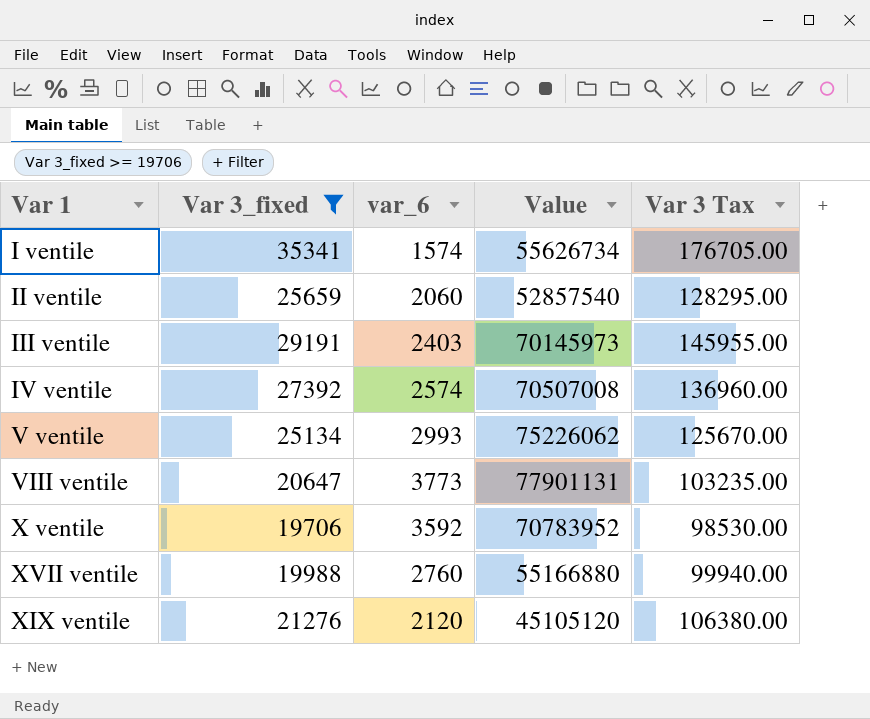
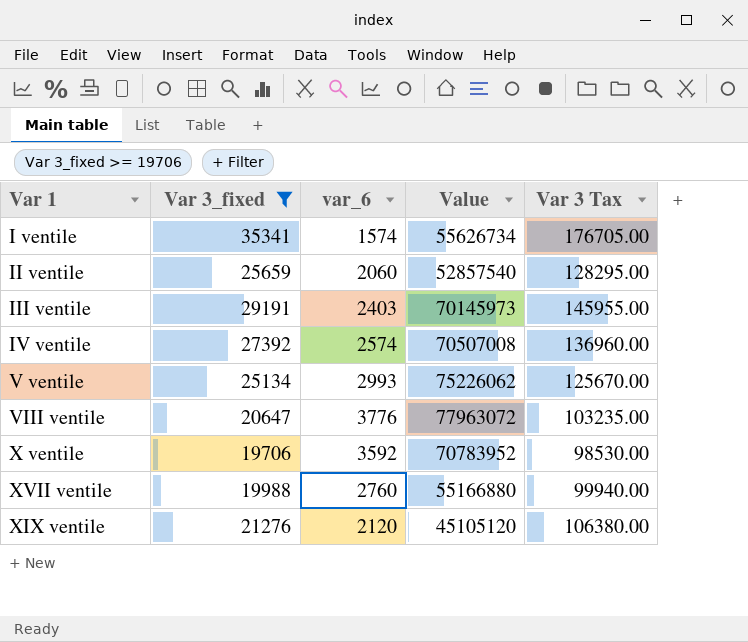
VIII ventile | var_6: 3773 -> 3776
VIII ventile | Value: 77901131 -> 77963072

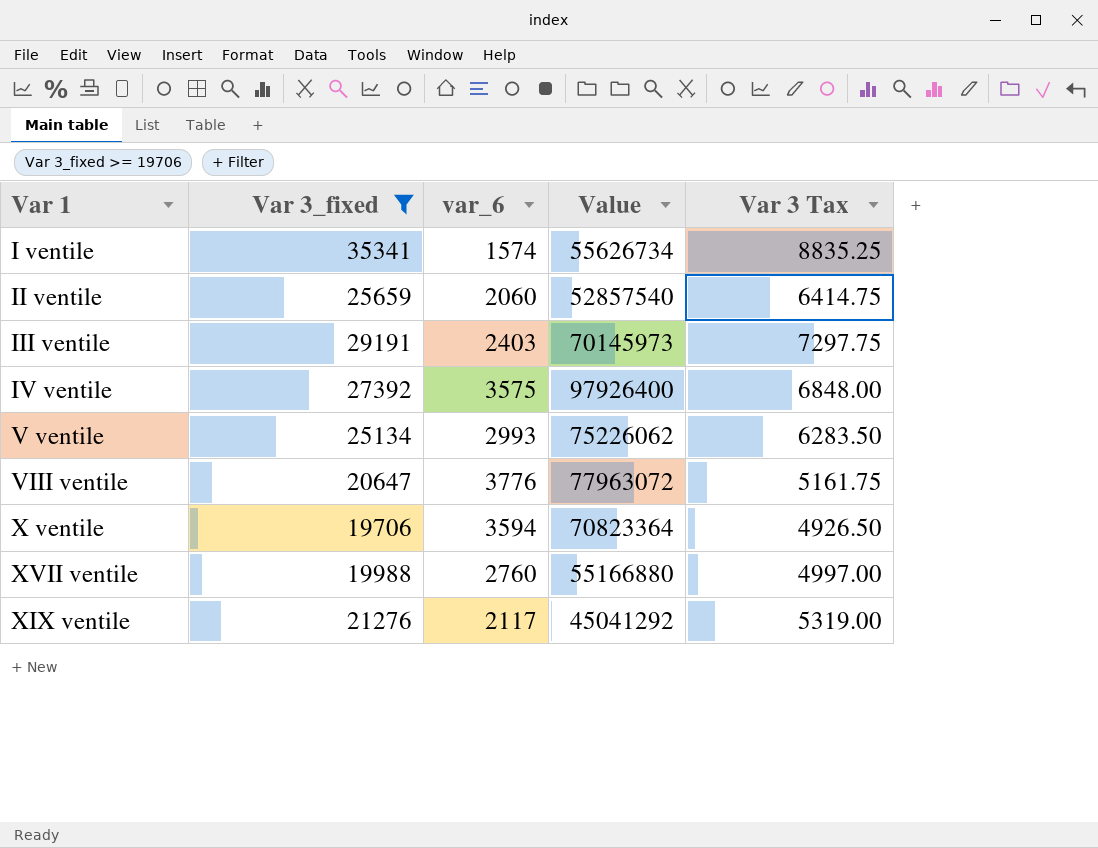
column Var 3 Tax | formula: [Var 3_fixed] * 5 -> [Var 3_fixed] * 0.25
IV ventile | var_6: 2574 -> 3575
IV ventile | Value: 70507008 -> 97926400
X ventile | var_6: 3592 -> 3594
X ventile | Value: 70783952 -> 70823364
XIX ventile | var_6: 2120 -> 2117
XIX ventile | Value: 45105120 -> 45041292

